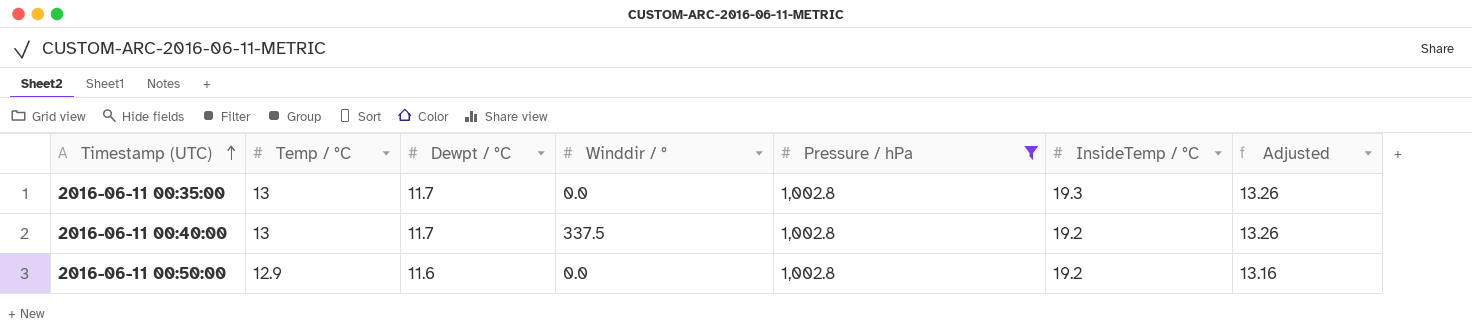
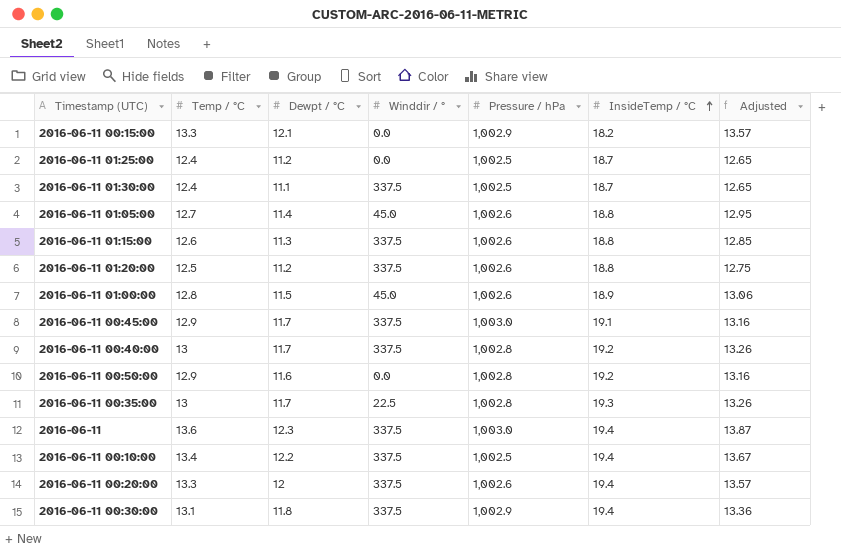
filter: Pressure / hPa = 1,002.8 -> none
row order: Timestamp (UTC) ascending -> InsideTemp / °C ascending
2016-06-11 00:35:00 | Winddir / °: 0.0 -> 22.5

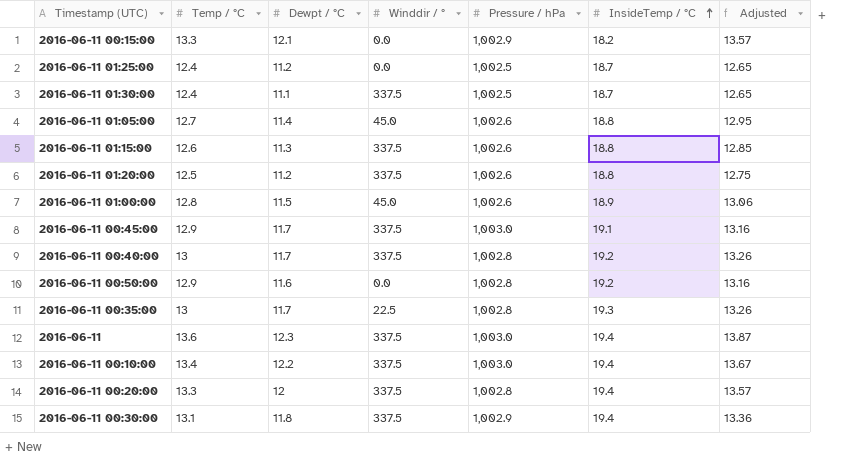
2016-06-11 00:10:00 | Pressure / hPa: 1,002.5 -> 1,003.0
2016-06-11 00:20:00 | Pressure / hPa: 1,002.6 -> 1,002.8

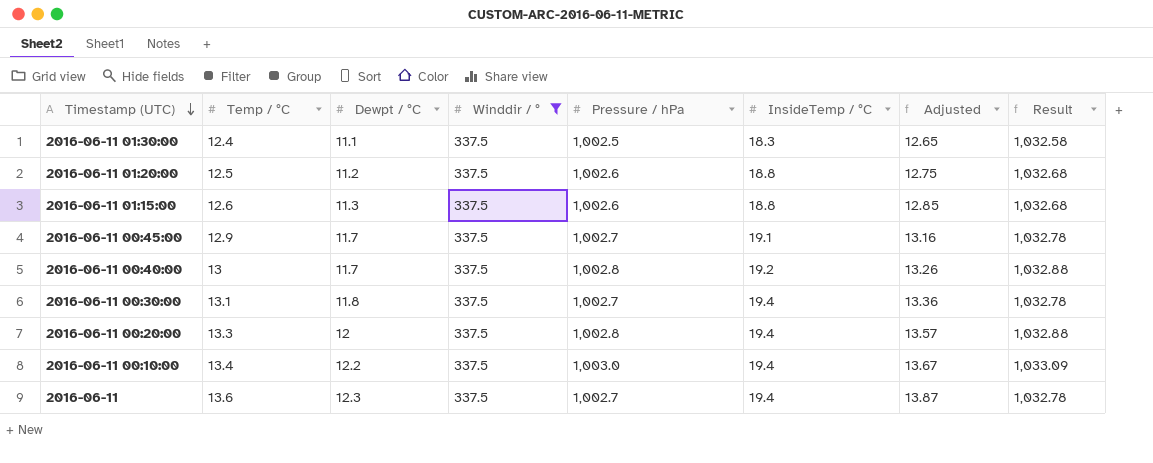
filter: none -> Winddir / ° = 337.5
row order: InsideTemp / °C ascending -> Timestamp (UTC) descending
column Result | formula: none -> [Pressure / hPa] * 1.03
2016-06-11 01:30:00 | InsideTemp / °C: 18.7 -> 18.3
2016-06-11 00:45:00 | Pressure / hPa: 1,003.0 -> 1,002.7
2016-06-11 00:30:00 | Pressure / hPa: 1,002.9 -> 1,002.7
2016-06-11 | Pressure / hPa: 1,003.0 -> 1,002.7

